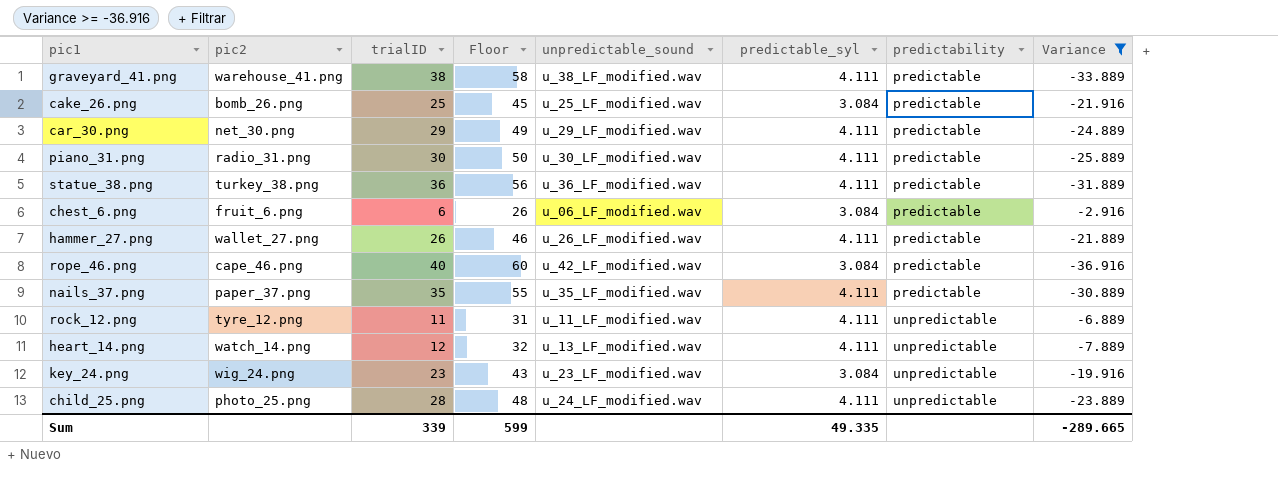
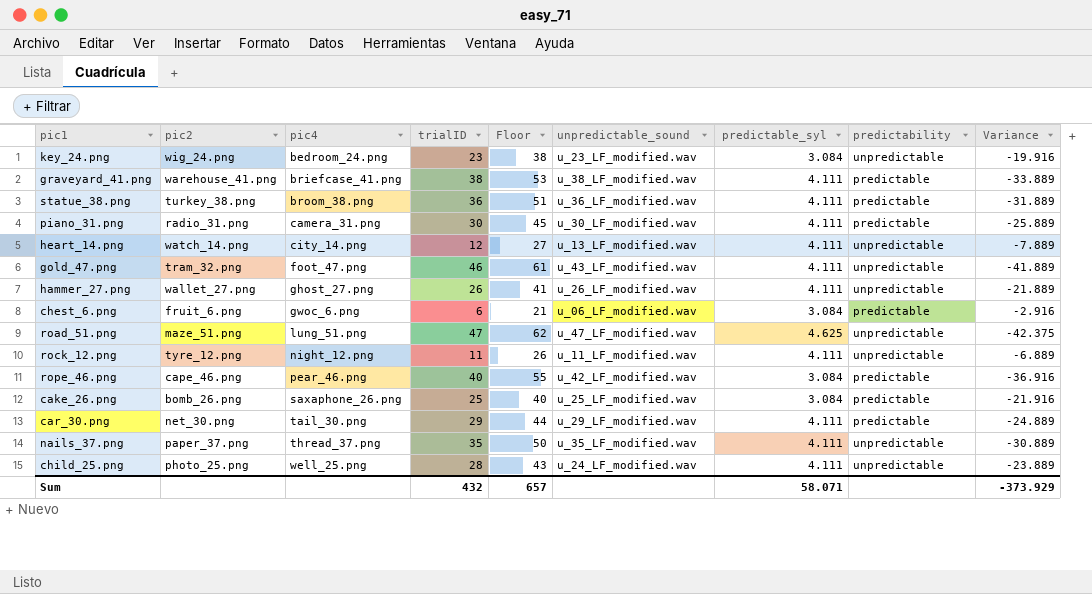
filter: Variance >= -36.916 -> none
row order: predictability ascending -> pic4 ascending
column pic4 | position: none -> 3
column Floor | formula: [trialID] + 20 -> [trialID] + 15
hammer_27.png | predictability: predictable -> unpredictable
nails_37.png | predictability: predictable -> unpredictable
Sum | trialID: 339 -> 432
Sum | Floor: 599 -> 657
Sum | predictable_syl: 49.335 -> 58.071
Sum | Variance: -289.665 -> -373.929

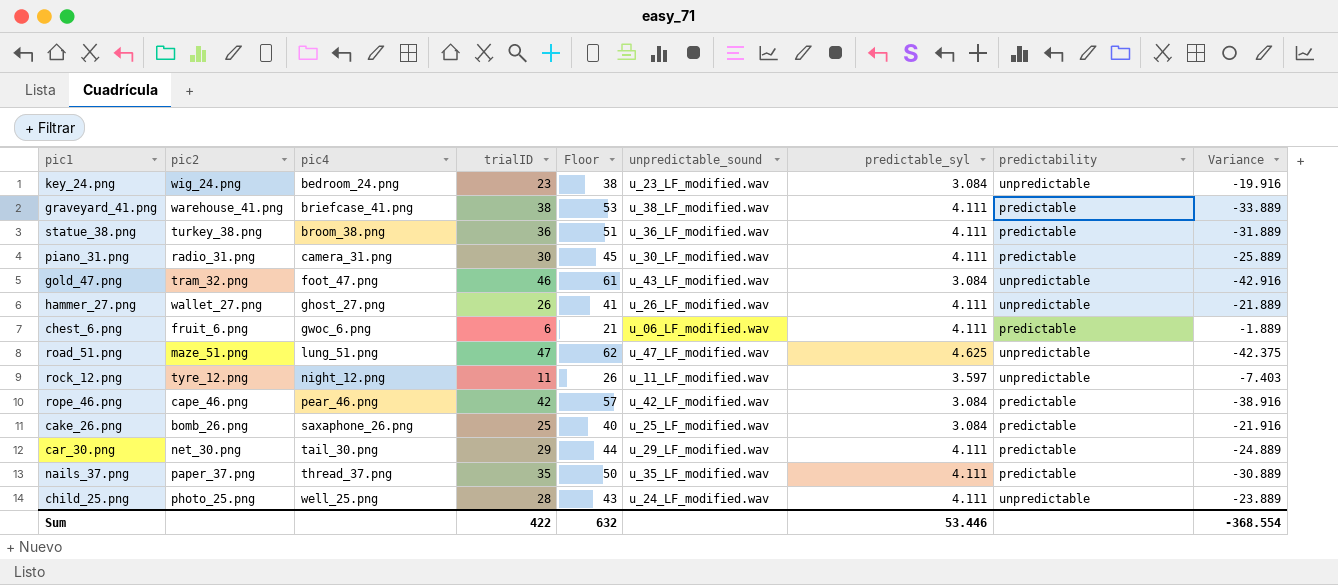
row heart_14.png: watch_14.png | city_14.png | 12 | 27 | u_13_LF_modified.wav | 4.111 | unpredictable | -7.889 -> none
gold_47.png | predictable_syl: 4.111 -> 3.084
gold_47.png | Variance: -41.889 -> -42.916
chest_6.png | predictable_syl: 3.084 -> 4.111
chest_6.png | Variance: -2.916 -> -1.889
rock_12.png | predictable_syl: 4.111 -> 3.597
rock_12.png | Variance: -6.889 -> -7.403
rope_46.png | trialID: 40 -> 42
rope_46.png | Floor: 55 -> 57
rope_46.png | Variance: -36.916 -> -38.916
nails_37.png | predictability: unpredictable -> predictable
Sum | trialID: 432 -> 422
Sum | Floor: 657 -> 632
Sum | predictable_syl: 58.071 -> 53.446
Sum | Variance: -373.929 -> -368.554

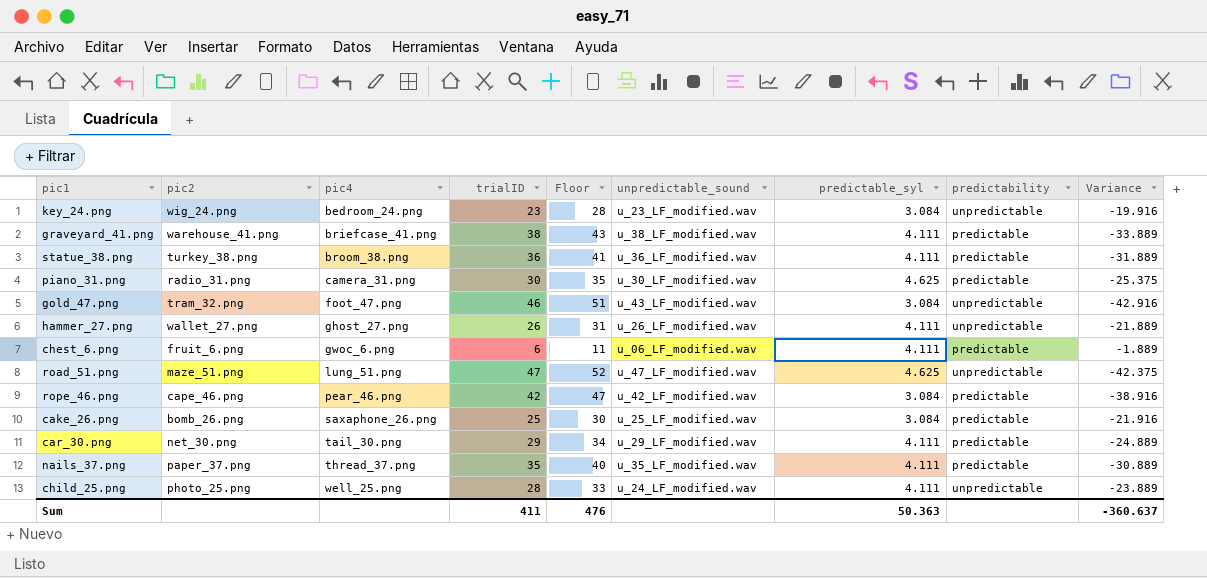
column Floor | formula: [trialID] + 15 -> [trialID] + 5
row rock_12.png: tyre_12.png | night_12.png | 11 | 26 | u_11_LF_modified.wav | 3.597 | unpredictable | -7.403 -> none
piano_31.png | predictable_syl: 4.111 -> 4.625
piano_31.png | Variance: -25.889 -> -25.375
Sum | trialID: 422 -> 411
Sum | Floor: 632 -> 476
Sum | predictable_syl: 53.446 -> 50.363
Sum | Variance: -368.554 -> -360.637

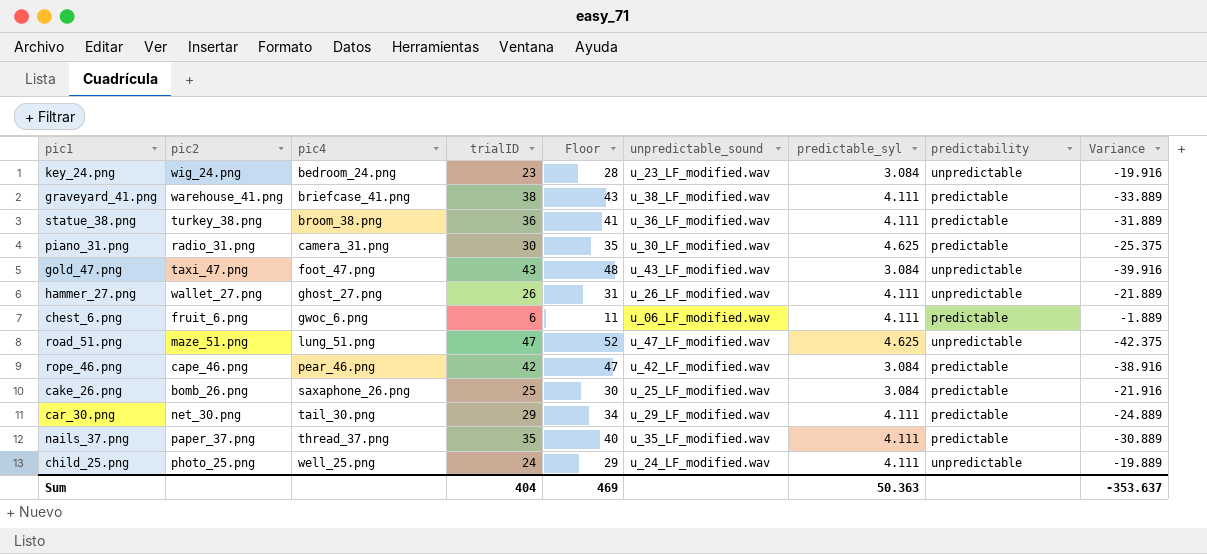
gold_47.png | pic2: tram_32.png -> taxi_47.png
gold_47.png | trialID: 46 -> 43
gold_47.png | Floor: 51 -> 48
gold_47.png | Variance: -42.916 -> -39.916
child_25.png | trialID: 28 -> 24
child_25.png | Floor: 33 -> 29
child_25.png | Variance: -23.889 -> -19.889
Sum | trialID: 411 -> 404
Sum | Floor: 476 -> 469
Sum | Variance: -360.637 -> -353.637

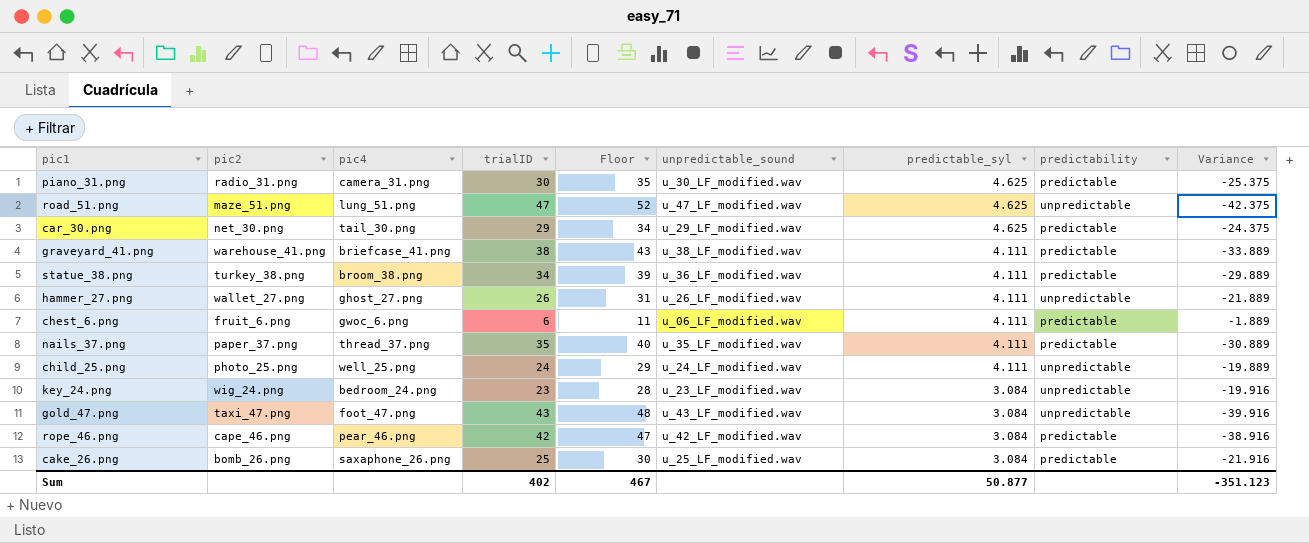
row order: pic4 ascending -> predictable_syl descending
car_30.png | predictable_syl: 4.111 -> 4.625
car_30.png | Variance: -24.889 -> -24.375
statue_38.png | trialID: 36 -> 34
statue_38.png | Floor: 41 -> 39
statue_38.png | Variance: -31.889 -> -29.889
Sum | trialID: 404 -> 402
Sum | Floor: 469 -> 467
Sum | predictable_syl: 50.363 -> 50.877
Sum | Variance: -353.637 -> -351.123

